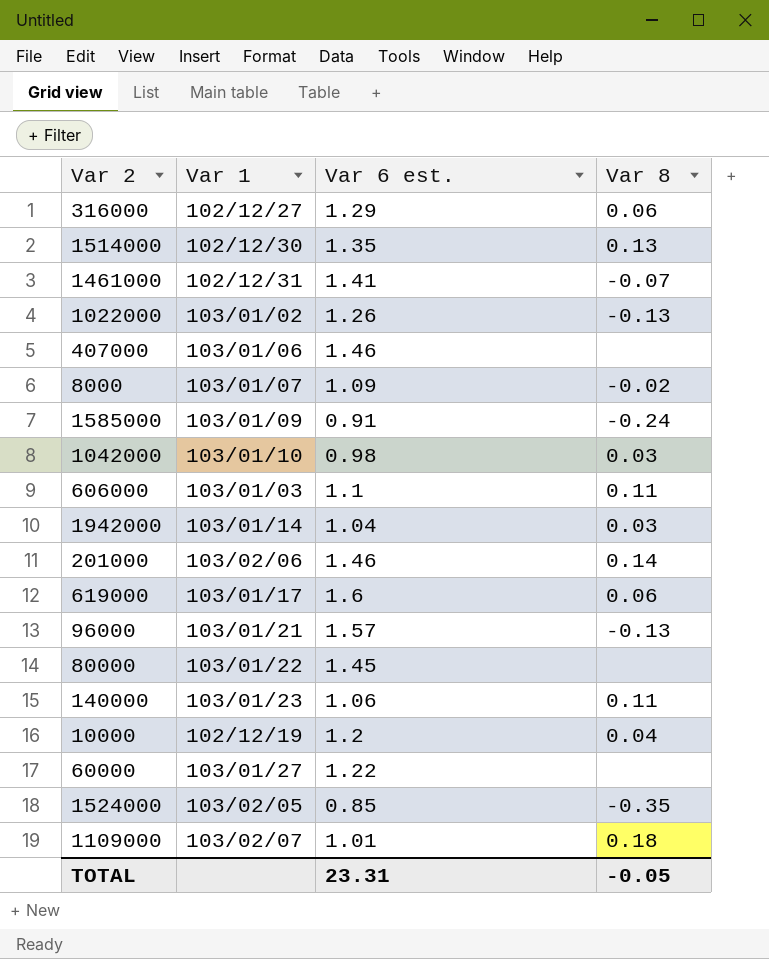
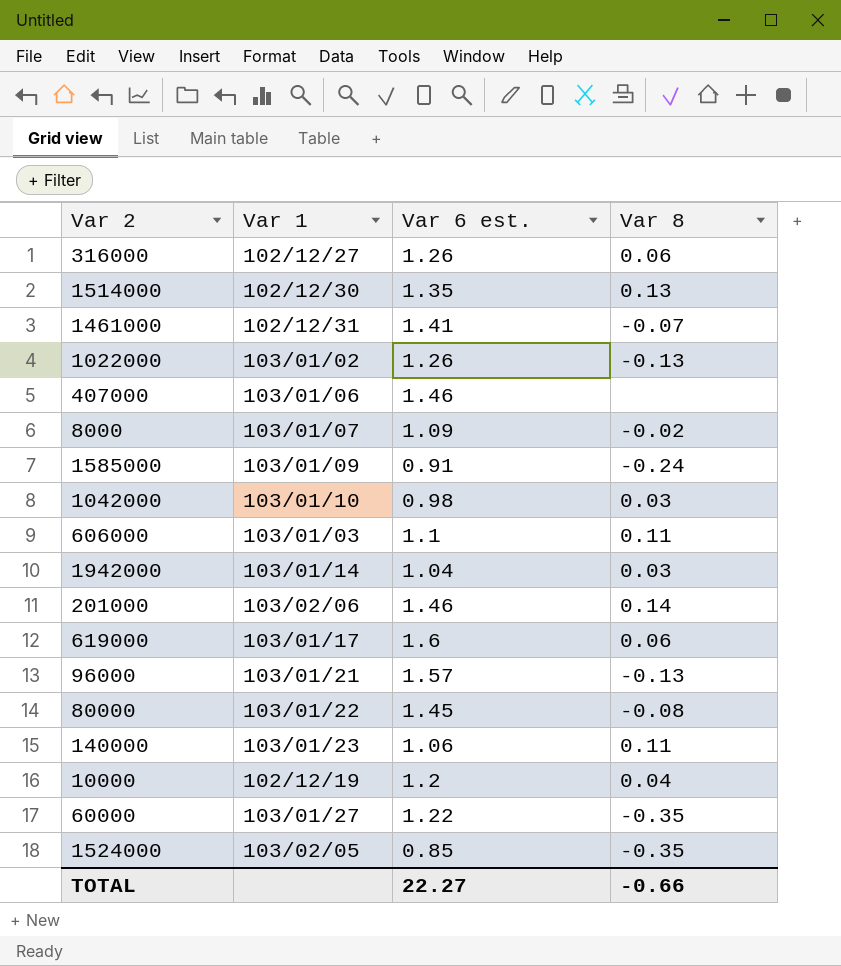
row 1109000: 103/02/07 | 1.01 | 0.18 -> none
316000 | Var 6 est.: 1.29 -> 1.26
80000 | Var 8: none -> -0.08
60000 | Var 8: none -> -0.35
TOTAL | Var 6 est.: 23.31 -> 22.27
TOTAL | Var 8: -0.05 -> -0.66

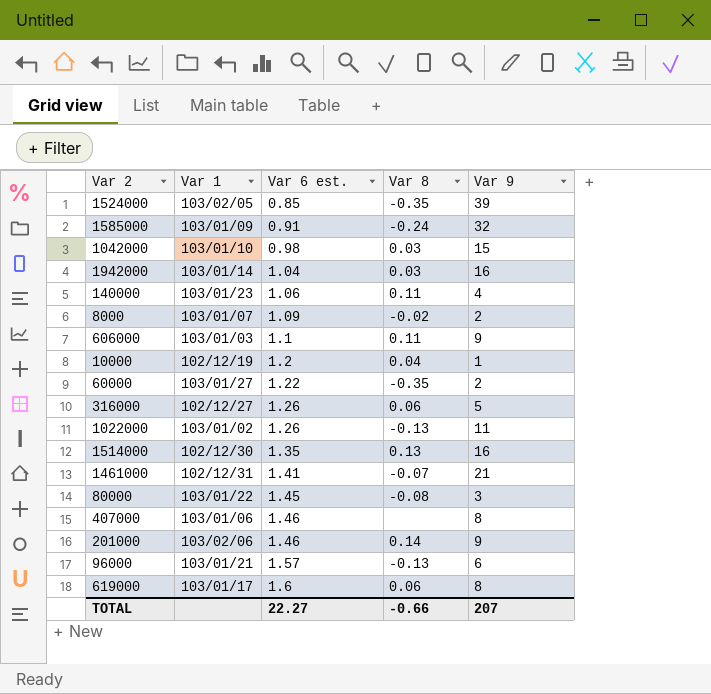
row order: none -> Var 6 est. ascending
column Var 9 | position: none -> 5

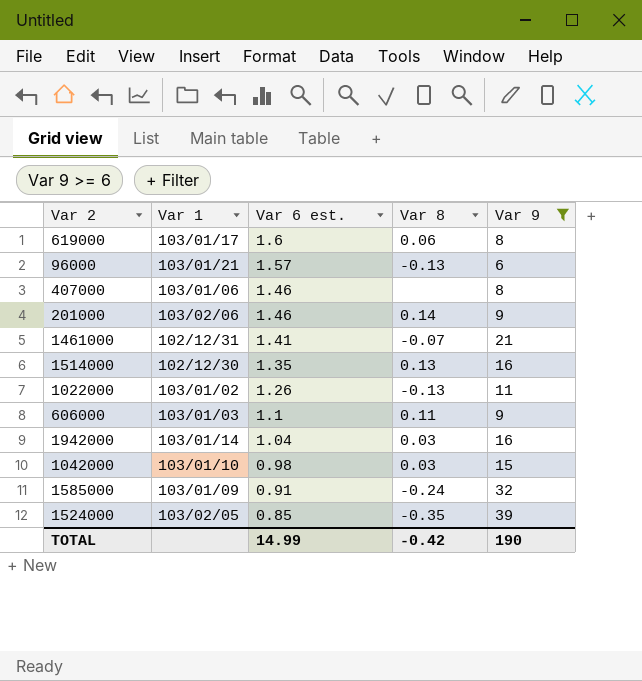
filter: none -> Var 9 >= 6
row order: Var 6 est. ascending -> Var 6 est. descending
TOTAL | Var 6 est.: 22.27 -> 14.99
TOTAL | Var 8: -0.66 -> -0.42
TOTAL | Var 9: 207 -> 190

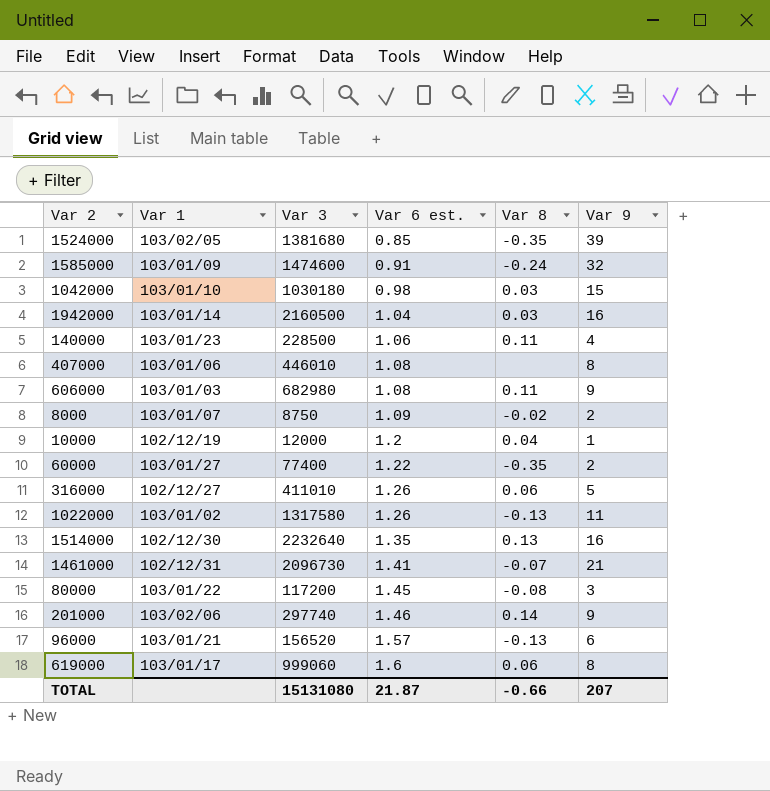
filter: Var 9 >= 6 -> none
row order: Var 6 est. descending -> Var 6 est. ascending
column Var 3 | position: none -> 3
407000 | Var 6 est.: 1.46 -> 1.08
606000 | Var 6 est.: 1.1 -> 1.08
TOTAL | Var 6 est.: 14.99 -> 21.87
TOTAL | Var 8: -0.42 -> -0.66
TOTAL | Var 9: 190 -> 207

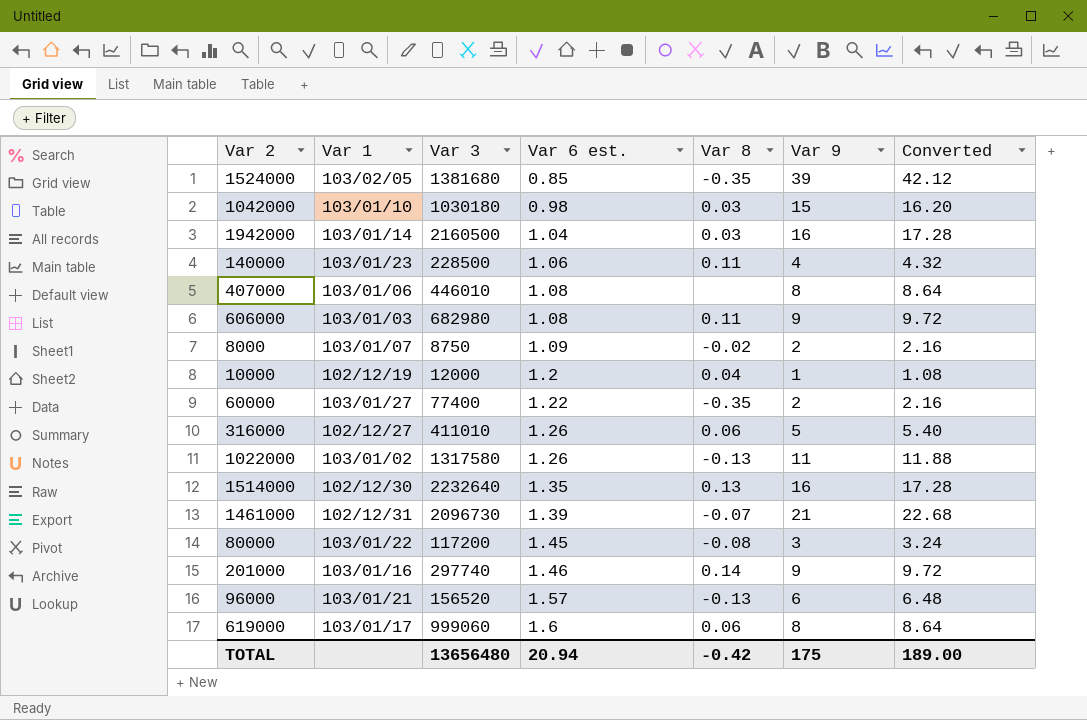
column Converted | formula: none -> [Var 9] * 1.08
row 1585000: 103/01/09 | 1474600 | 0.91 | -0.24 | 32 -> none
1461000 | Var 6 est.: 1.41 -> 1.39
201000 | Var 1: 103/02/06 -> 103/01/16
TOTAL | Var 3: 15131080 -> 13656480
TOTAL | Var 6 est.: 21.87 -> 20.94
TOTAL | Var 8: -0.66 -> -0.42
TOTAL | Var 9: 207 -> 175

